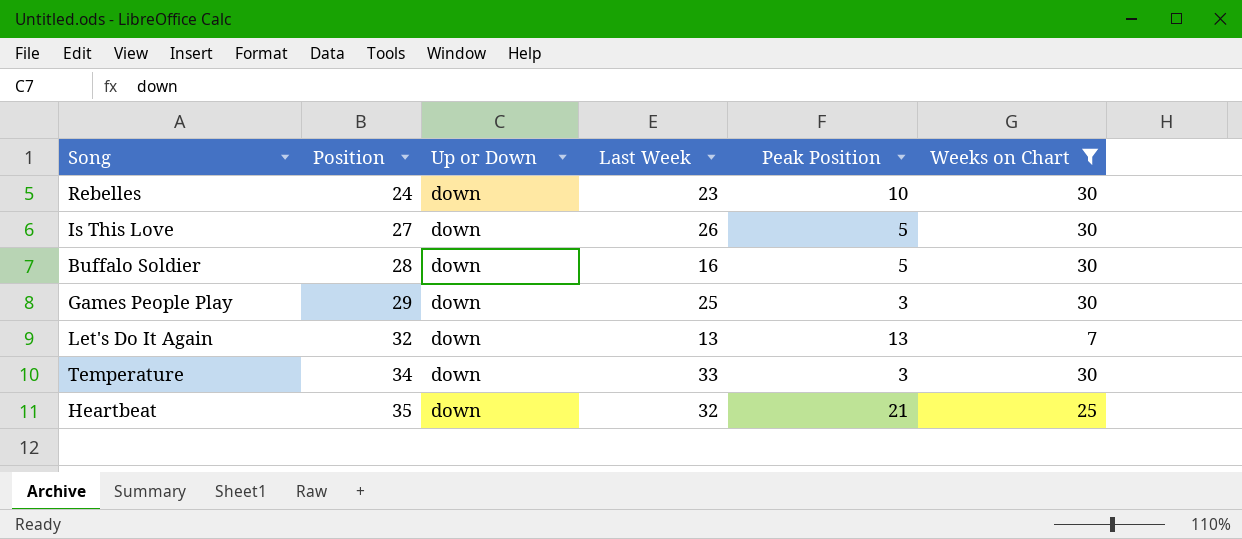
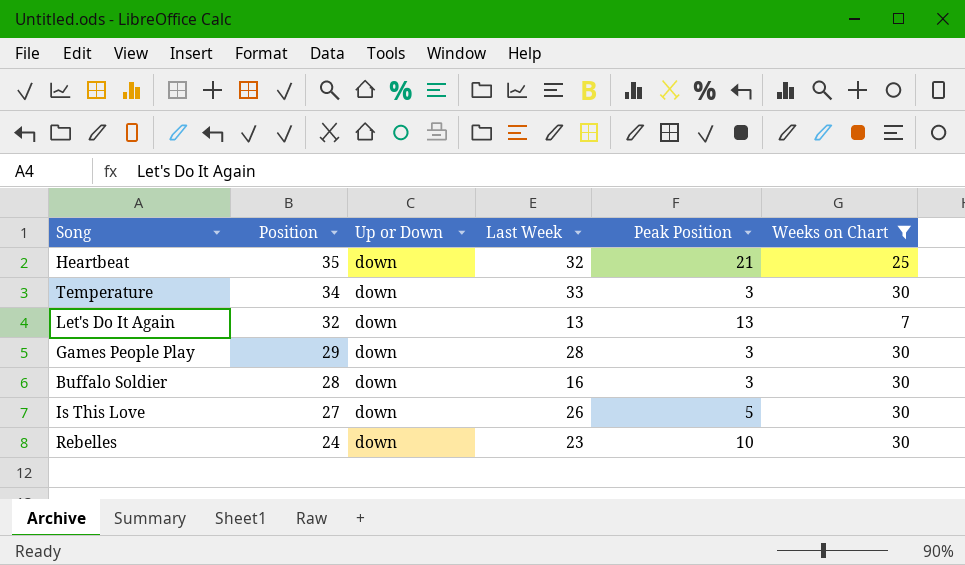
row order: Position ascending -> Position descending
Games People Play | Last Week: 25 -> 28
Buffalo Soldier | Peak Position: 5 -> 3

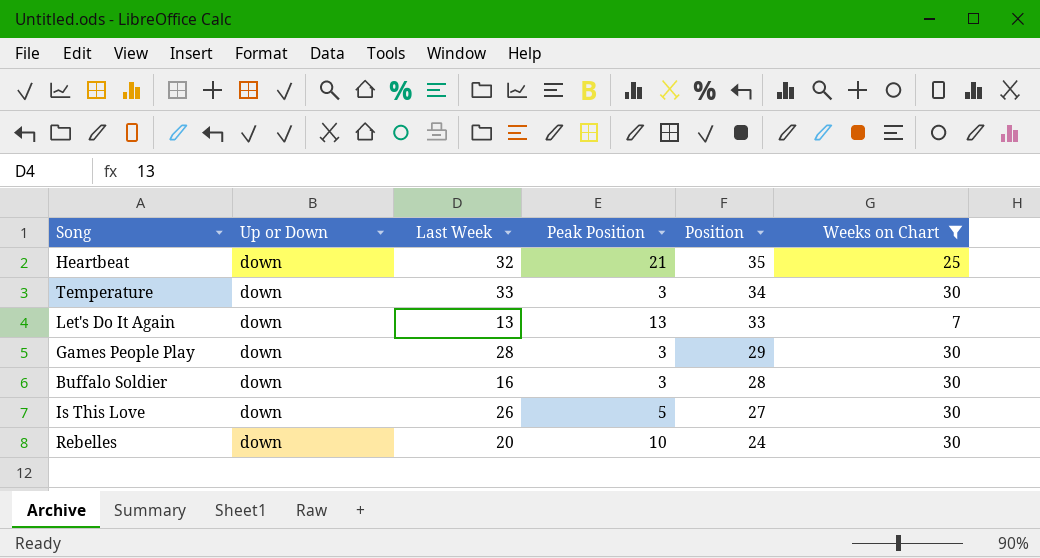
column Position | position: 2 -> 5
Let's Do It Again | Position: 32 -> 33
Rebelles | Last Week: 23 -> 20

